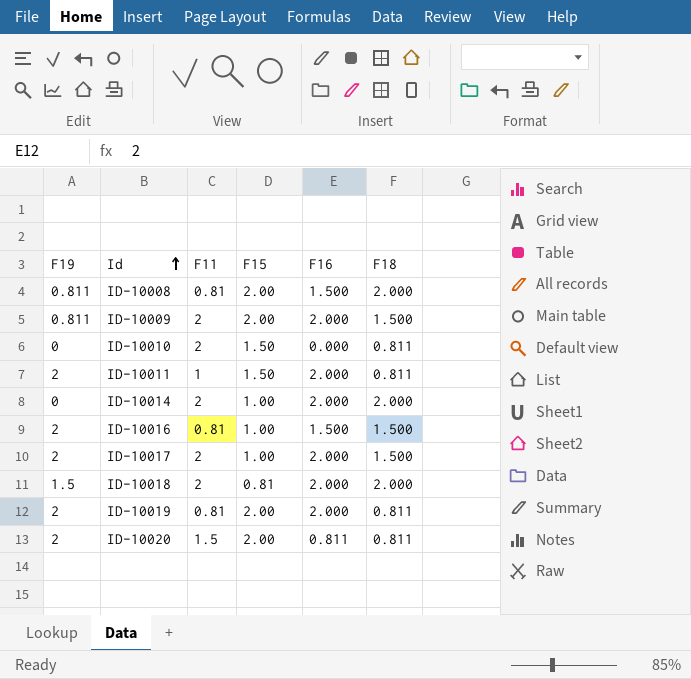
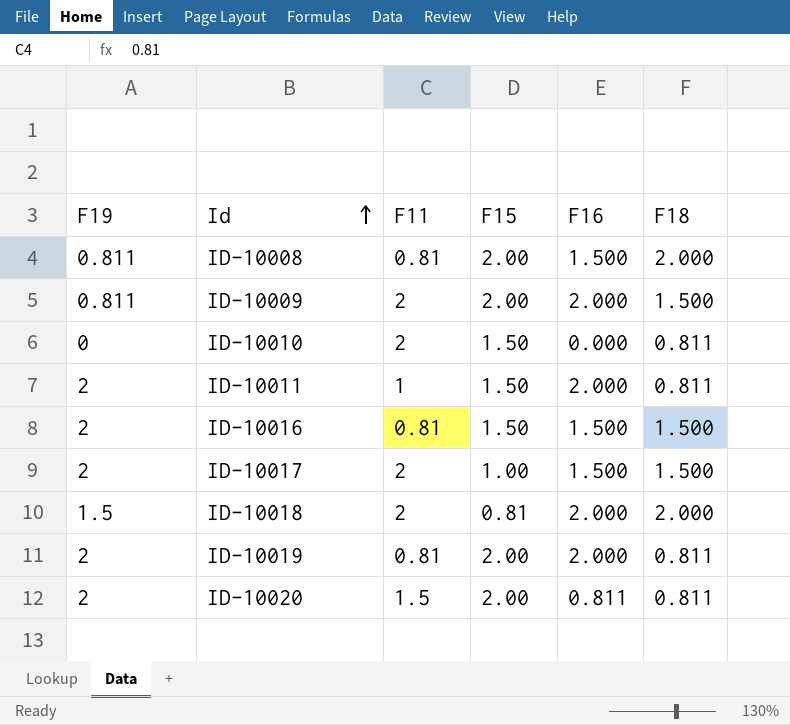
row ID-10014: 0 | 2 | 1.00 | 2.000 | 2.000 -> none
ID-10016 | F15: 1.00 -> 1.50
ID-10017 | F16: 2.000 -> 1.500

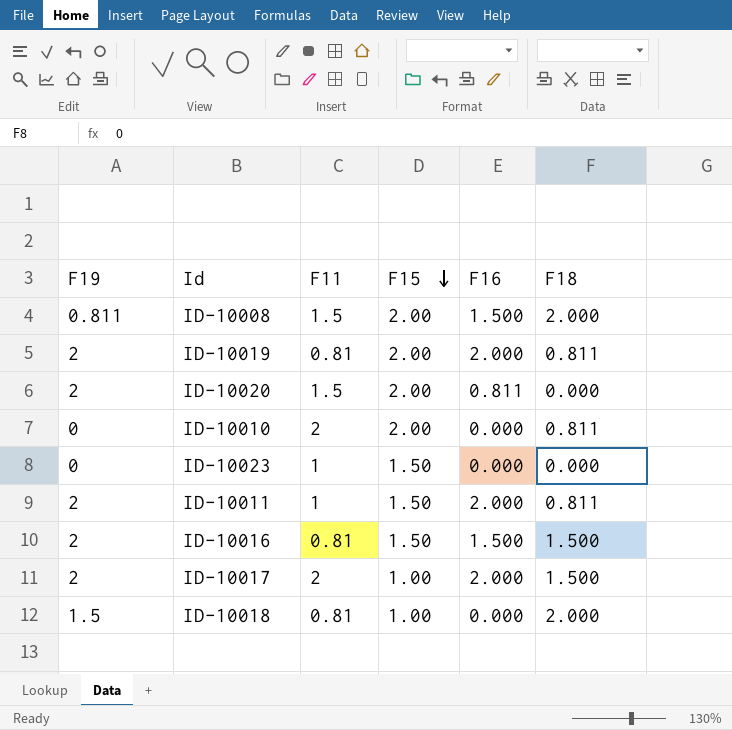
row order: Id ascending -> F15 descending
row ID-10009: 0.811 | 2 | 2.00 | 2.000 | 1.500 -> none
ID-10008 | F11: 0.81 -> 1.5
ID-10020 | F18: 0.811 -> 0.000
ID-10010 | F15: 1.50 -> 2.00
row ID-10023: none -> 0 | 1 | 1.50 | 0.000 | 0.000
ID-10017 | F16: 1.500 -> 2.000
ID-10018 | F11: 2 -> 0.81
ID-10018 | F15: 0.81 -> 1.00
ID-10018 | F16: 2.000 -> 0.000

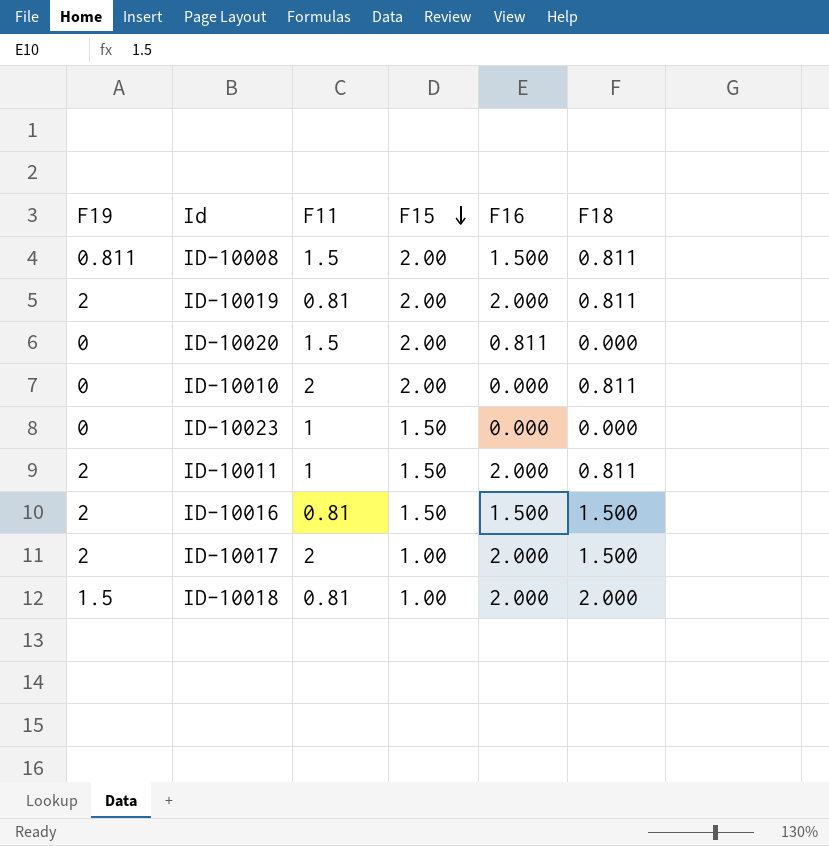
ID-10008 | F18: 2.000 -> 0.811
ID-10020 | F19: 2 -> 0
ID-10018 | F16: 0.000 -> 2.000

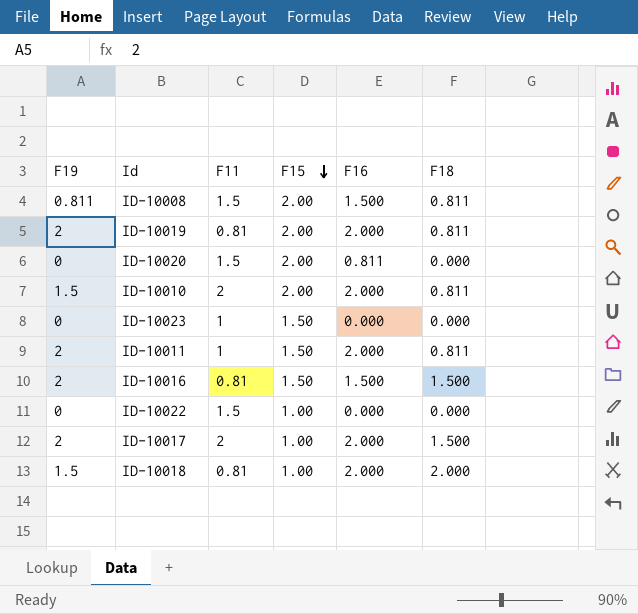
ID-10010 | F19: 0 -> 1.5
ID-10010 | F16: 0.000 -> 2.000
row ID-10022: none -> 0 | 1.5 | 1.00 | 0.000 | 0.000

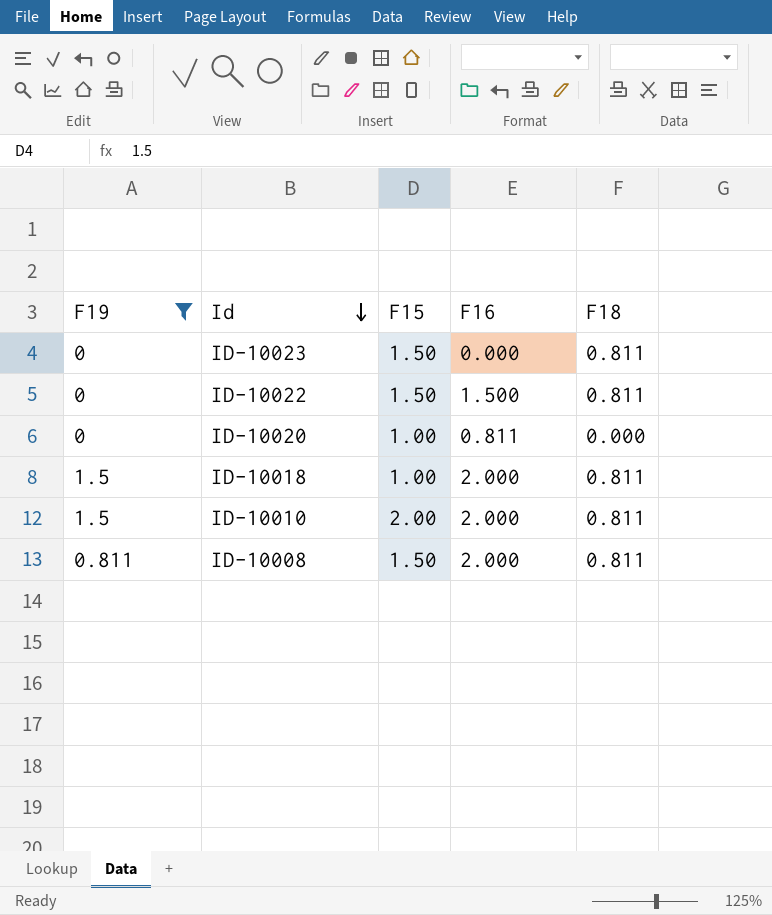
filter: none -> F19 != 2
row order: F15 descending -> Id descending
column F11 | position: 3 -> none
ID-10023 | F18: 0.000 -> 0.811
ID-10022 | F15: 1.00 -> 1.50
ID-10022 | F16: 0.000 -> 1.500
ID-10022 | F18: 0.000 -> 0.811
ID-10020 | F15: 2.00 -> 1.00
ID-10018 | F18: 2.000 -> 0.811
ID-10008 | F15: 2.00 -> 1.50
ID-10008 | F16: 1.500 -> 2.000

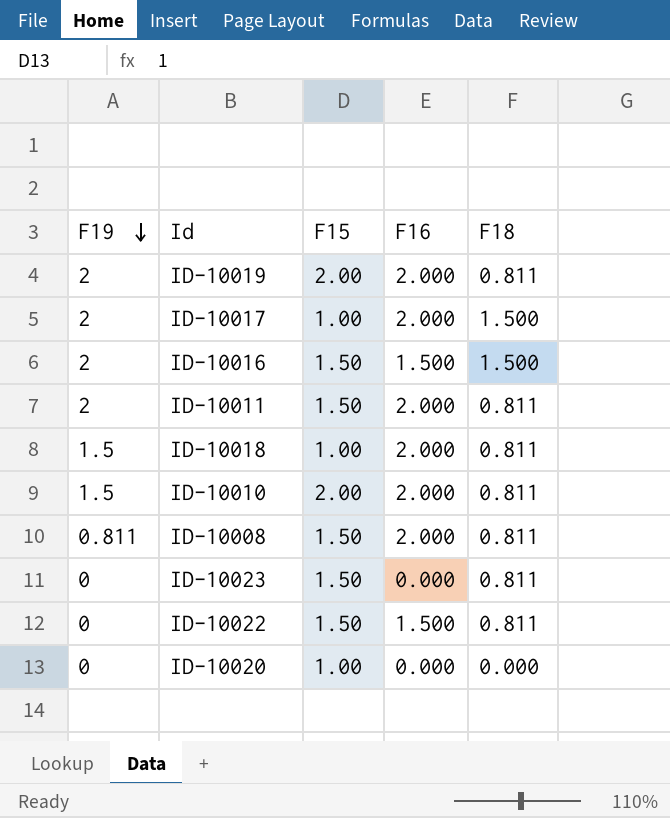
filter: F19 != 2 -> none
row order: Id descending -> F19 descending
ID-10020 | F16: 0.811 -> 0.000

